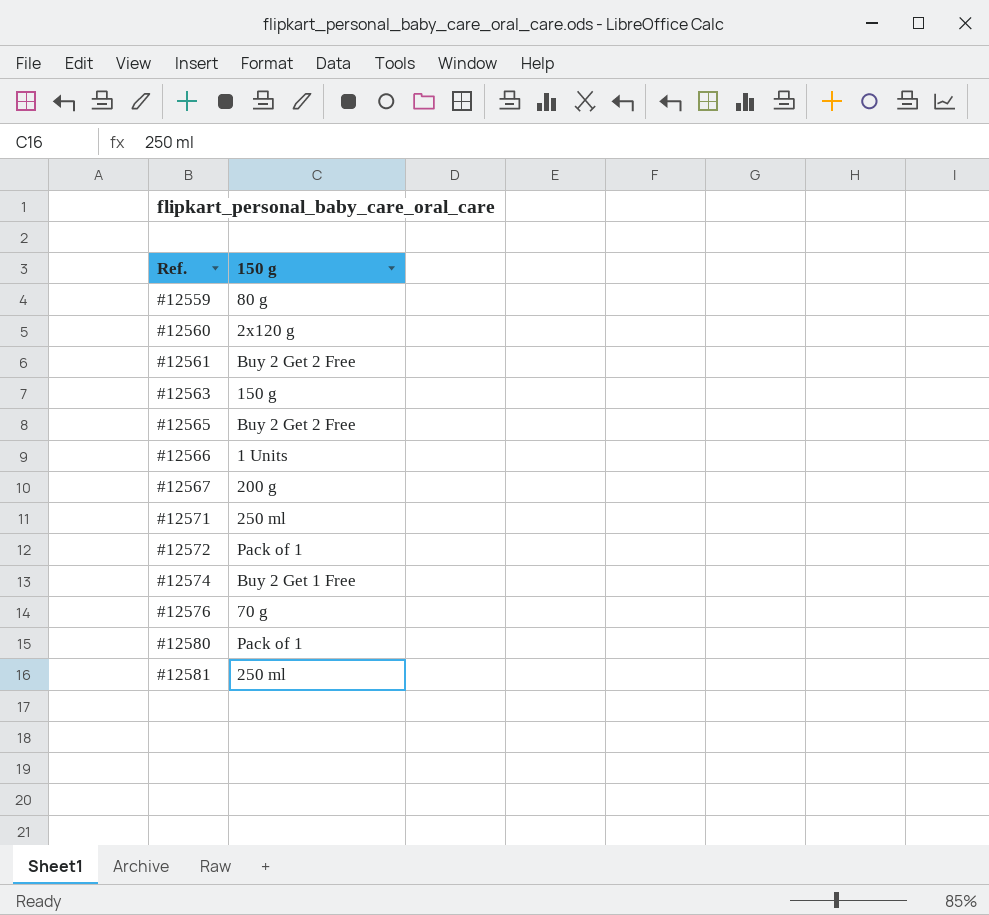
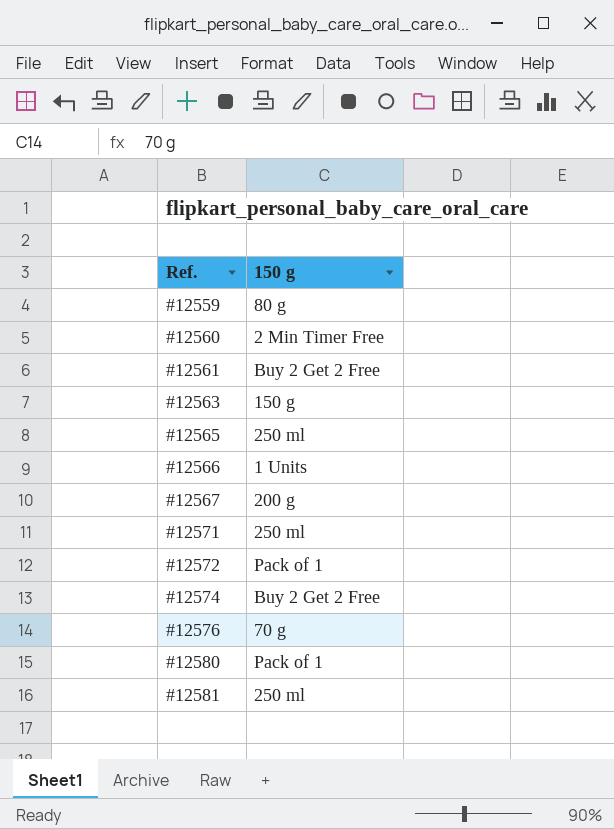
#12560 | 150 g: 2x120 g -> 2 Min Timer Free
#12565 | 150 g: Buy 2 Get 2 Free -> 250 ml
#12574 | 150 g: Buy 2 Get 1 Free -> Buy 2 Get 2 Free

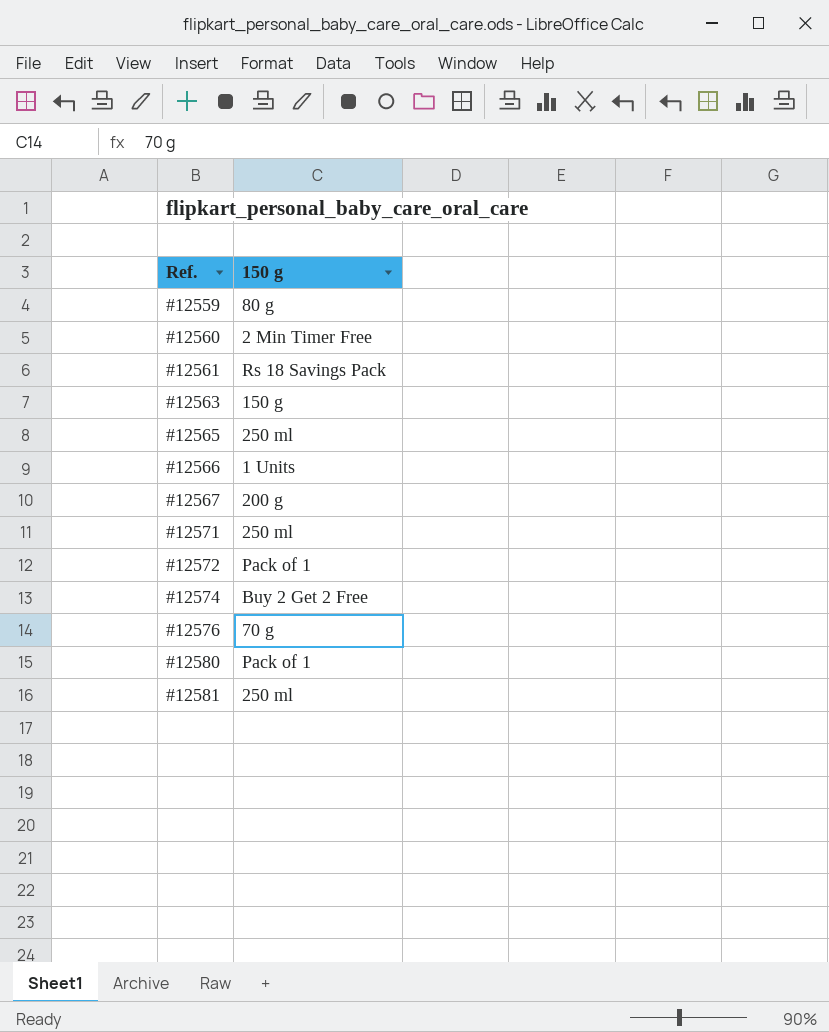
#12561 | 150 g: Buy 2 Get 2 Free -> Rs 18 Savings Pack

